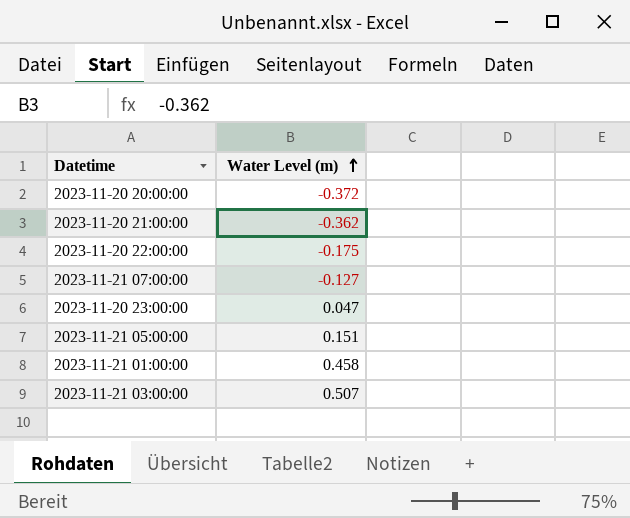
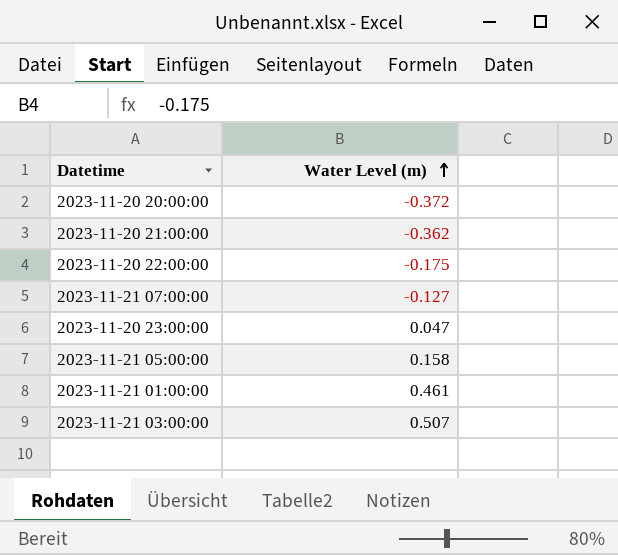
2023-11-21 05:00:00 | Water Level (m): 0.151 -> 0.158
2023-11-21 01:00:00 | Water Level (m): 0.458 -> 0.461

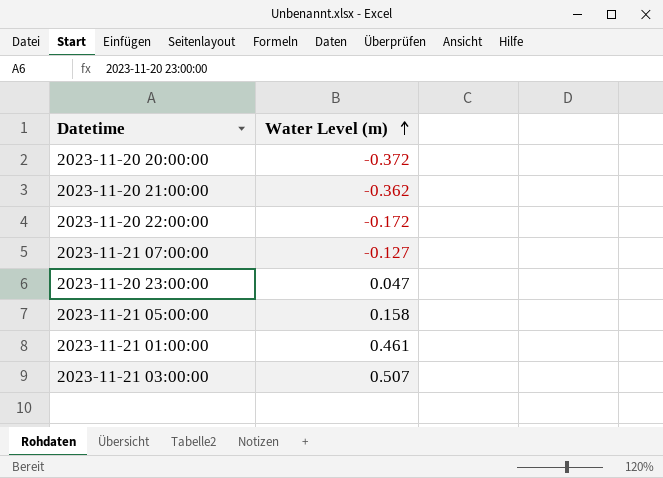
2023-11-20 22:00:00 | Water Level (m): -0.175 -> -0.172

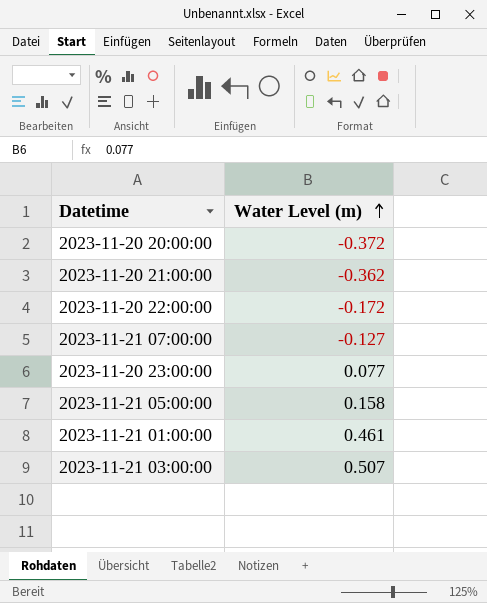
2023-11-20 23:00:00 | Water Level (m): 0.047 -> 0.077

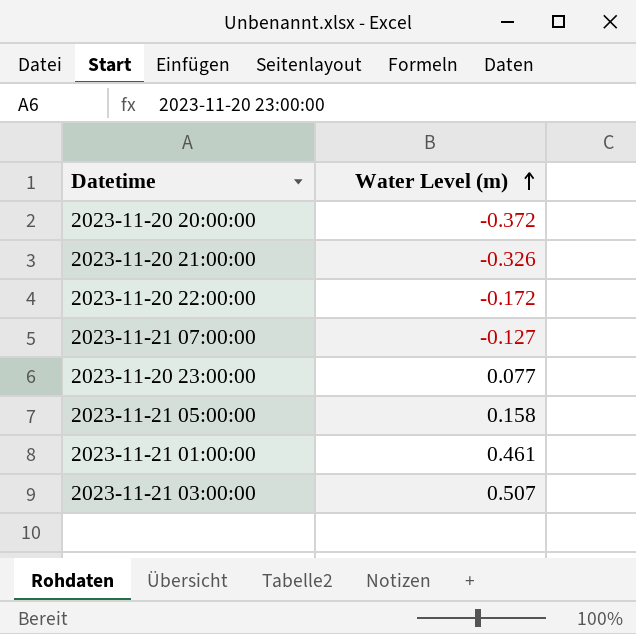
2023-11-20 21:00:00 | Water Level (m): -0.362 -> -0.326

